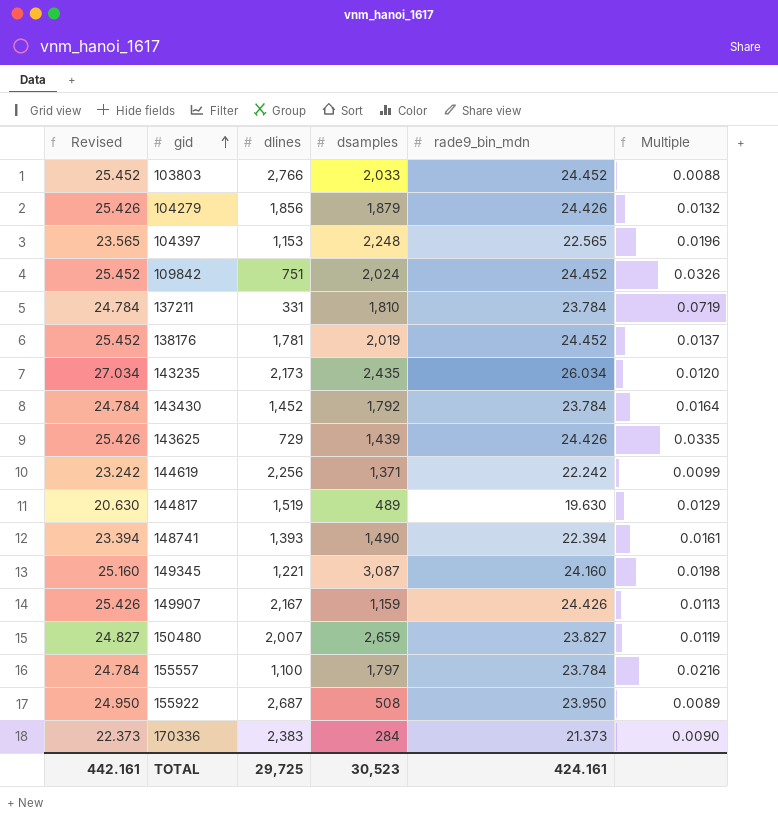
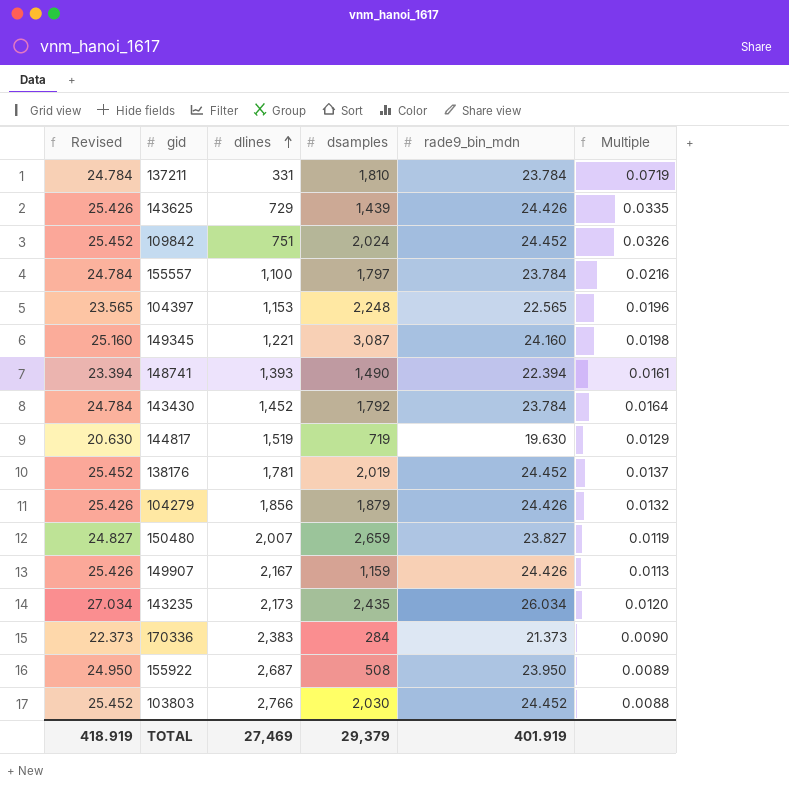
row order: gid ascending -> dlines ascending
row 144619: 23.242 | 2,256 | 1,371 | 22.242 | 0.0099 -> none
144817 | dsamples: 489 -> 719
103803 | dsamples: 2,033 -> 2,030
TOTAL | Revised: 442.161 -> 418.919
TOTAL | dlines: 29,725 -> 27,469
TOTAL | dsamples: 30,523 -> 29,379
TOTAL | rade9_bin_mdn: 424.161 -> 401.919

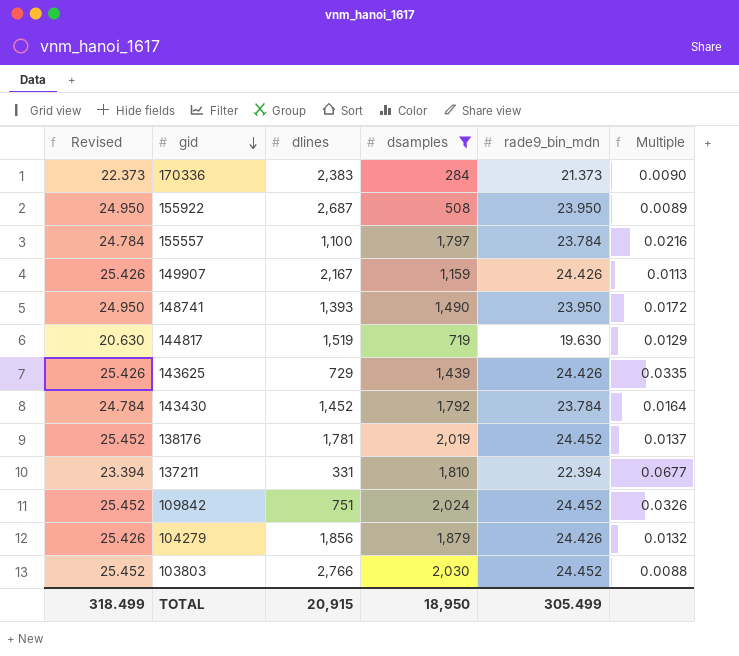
filter: none -> dsamples <= 2,030
row order: dlines ascending -> gid descending
148741 | Revised: 23.394 -> 24.950
148741 | rade9_bin_mdn: 22.394 -> 23.950
148741 | Multiple: 0.0161 -> 0.0172
137211 | Revised: 24.784 -> 23.394
137211 | rade9_bin_mdn: 23.784 -> 22.394
137211 | Multiple: 0.0719 -> 0.0677
TOTAL | Revised: 418.919 -> 318.499
TOTAL | dlines: 27,469 -> 20,915
TOTAL | dsamples: 29,379 -> 18,950
TOTAL | rade9_bin_mdn: 401.919 -> 305.499

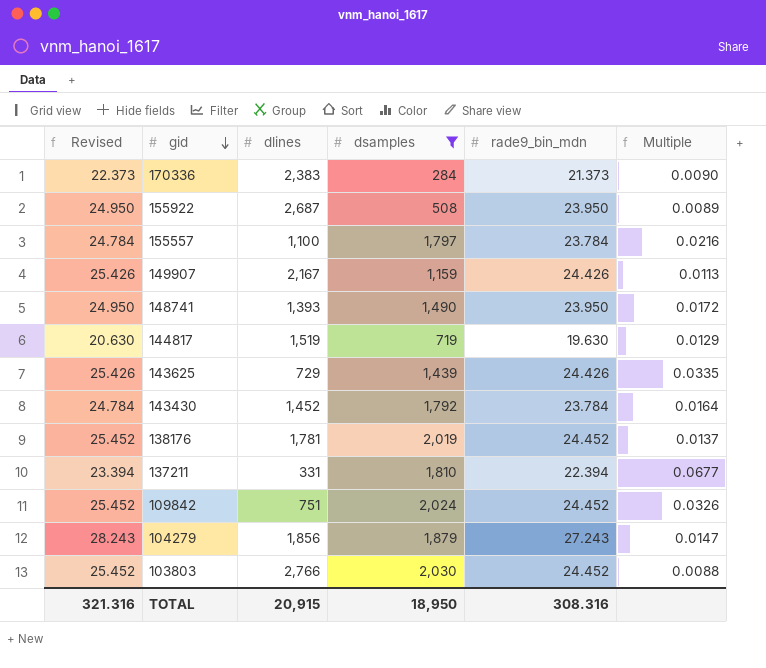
104279 | Revised: 25.426 -> 28.243
104279 | rade9_bin_mdn: 24.426 -> 27.243
104279 | Multiple: 0.0132 -> 0.0147
TOTAL | Revised: 318.499 -> 321.316
TOTAL | rade9_bin_mdn: 305.499 -> 308.316

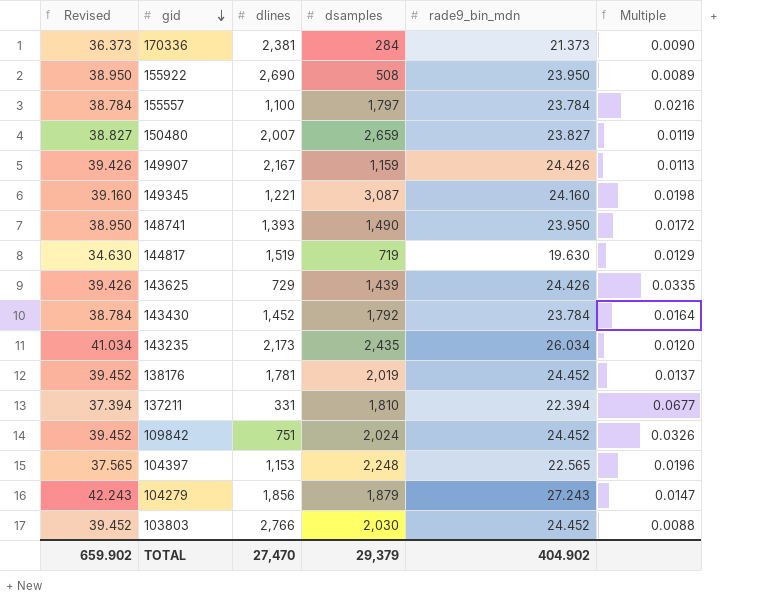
filter: dsamples <= 2,030 -> none
column Revised | formula: [rade9_bin_mdn] + 1 -> [rade9_bin_mdn] + 15
170336 | dlines: 2,383 -> 2,381
155922 | dlines: 2,687 -> 2,690
TOTAL | Revised: 321.316 -> 659.902
TOTAL | dlines: 20,915 -> 27,470
TOTAL | dsamples: 18,950 -> 29,379
TOTAL | rade9_bin_mdn: 308.316 -> 404.902

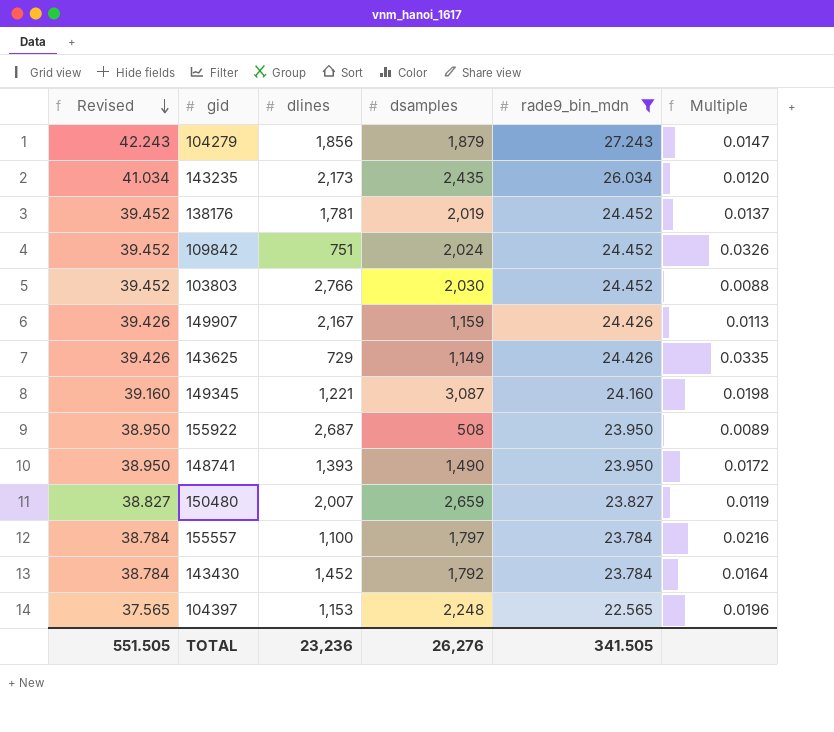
filter: none -> rade9_bin_mdn >= 22.565
row order: gid descending -> Revised descending
143625 | dsamples: 1,439 -> 1,149
155922 | dlines: 2,690 -> 2,687
TOTAL | Revised: 659.902 -> 551.505
TOTAL | dlines: 27,470 -> 23,236
TOTAL | dsamples: 29,379 -> 26,276
TOTAL | rade9_bin_mdn: 404.902 -> 341.505

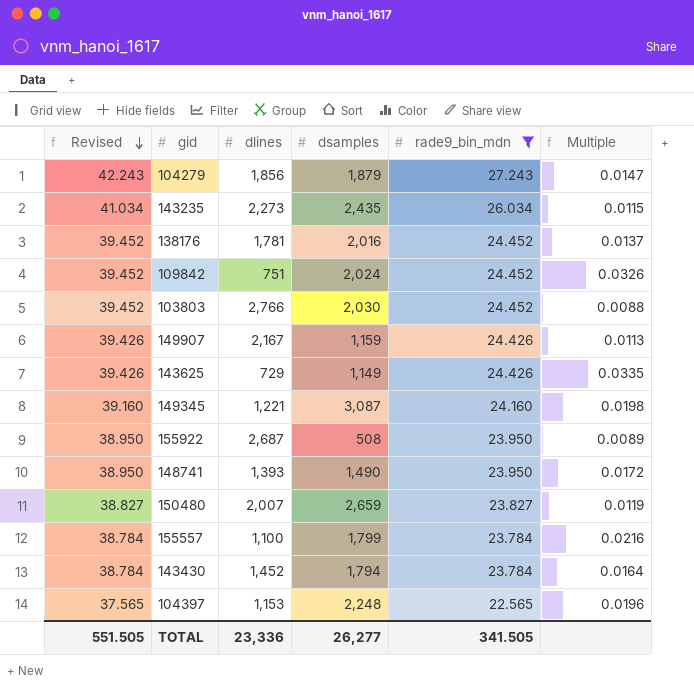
143235 | dlines: 2,173 -> 2,273
143235 | Multiple: 0.0120 -> 0.0115
138176 | dsamples: 2,019 -> 2,016
155557 | dsamples: 1,797 -> 1,799
143430 | dsamples: 1,792 -> 1,794
TOTAL | dlines: 23,236 -> 23,336
TOTAL | dsamples: 26,276 -> 26,277

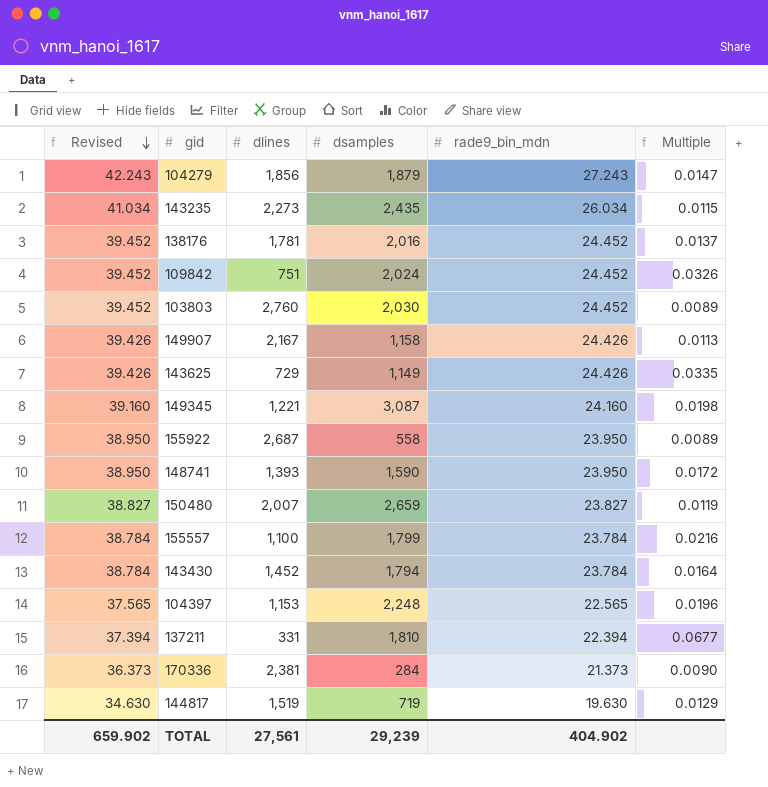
filter: rade9_bin_mdn >= 22.565 -> none
103803 | dlines: 2,766 -> 2,760
103803 | Multiple: 0.0088 -> 0.0089
149907 | dsamples: 1,159 -> 1,158
155922 | dsamples: 508 -> 558
148741 | dsamples: 1,490 -> 1,590
TOTAL | Revised: 551.505 -> 659.902
TOTAL | dlines: 23,336 -> 27,561
TOTAL | dsamples: 26,277 -> 29,239
TOTAL | rade9_bin_mdn: 341.505 -> 404.902

